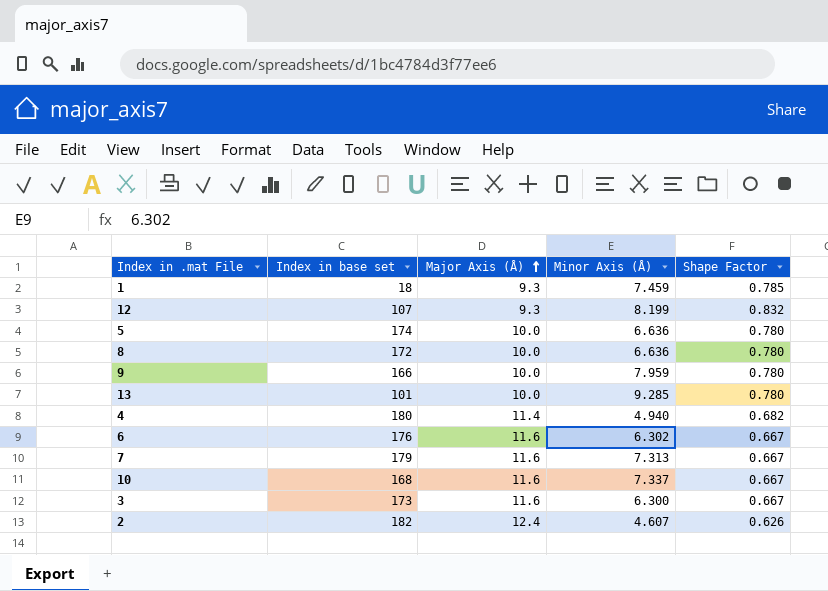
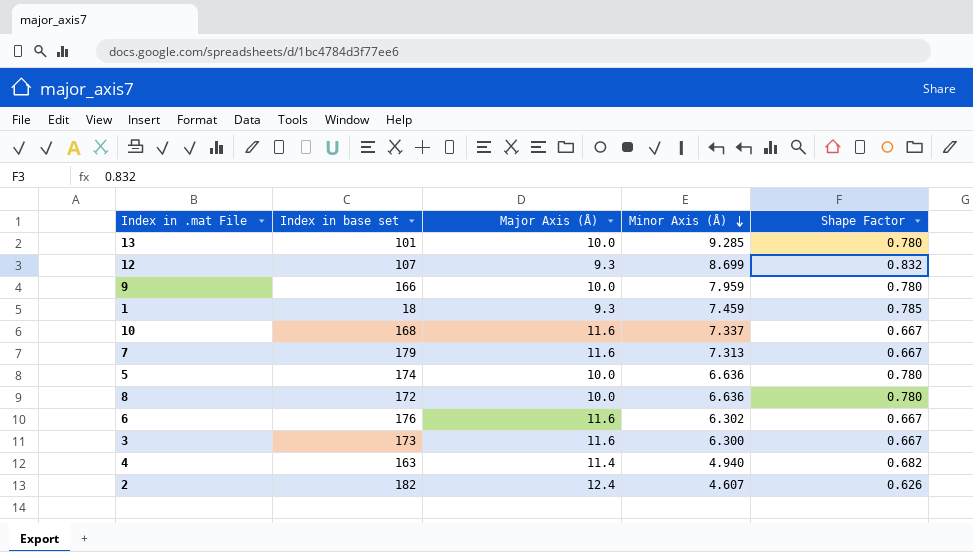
row order: Major Axis (Å) ascending -> Minor Axis (Å) descending
12 | Minor Axis (Å): 8.199 -> 8.699
4 | Index in base set: 180 -> 163

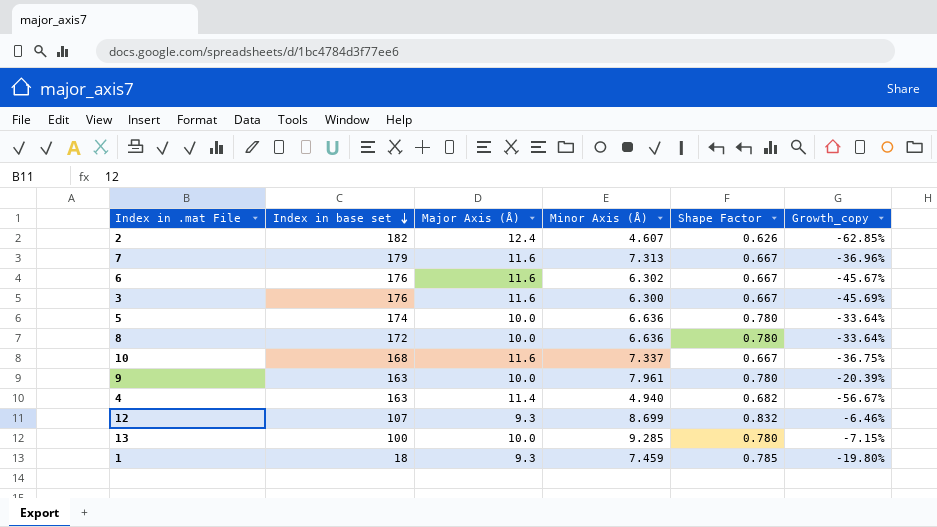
row order: Minor Axis (Å) descending -> Index in base set descending
column Growth_copy | formula: none -> ([Minor Axis (Å)] - [Major Axis (Å)]) / [Major Axis (Å)]
3 | Index in base set: 173 -> 176
9 | Index in base set: 166 -> 163
9 | Minor Axis (Å): 7.959 -> 7.961
13 | Index in base set: 101 -> 100

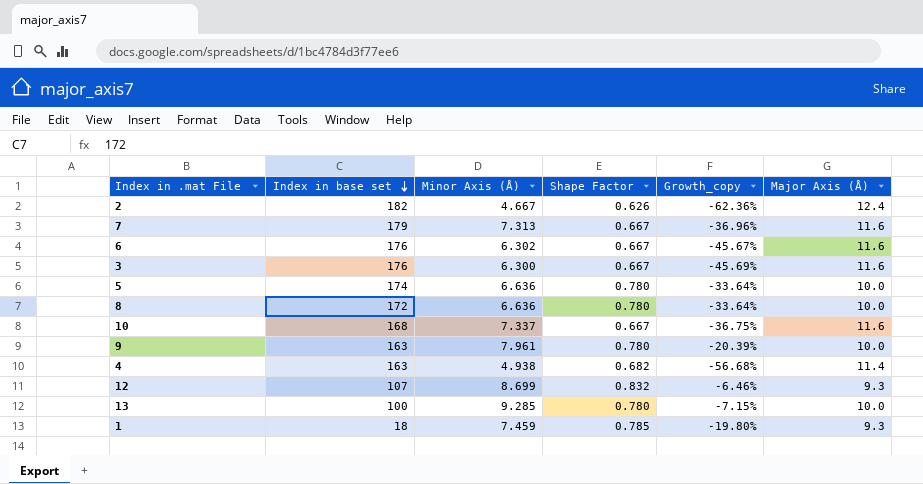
column Major Axis (Å) | position: 3 -> 6
2 | Minor Axis (Å): 4.607 -> 4.667
2 | Growth_copy: -62.85% -> -62.36%
4 | Minor Axis (Å): 4.940 -> 4.938
4 | Growth_copy: -56.67% -> -56.68%

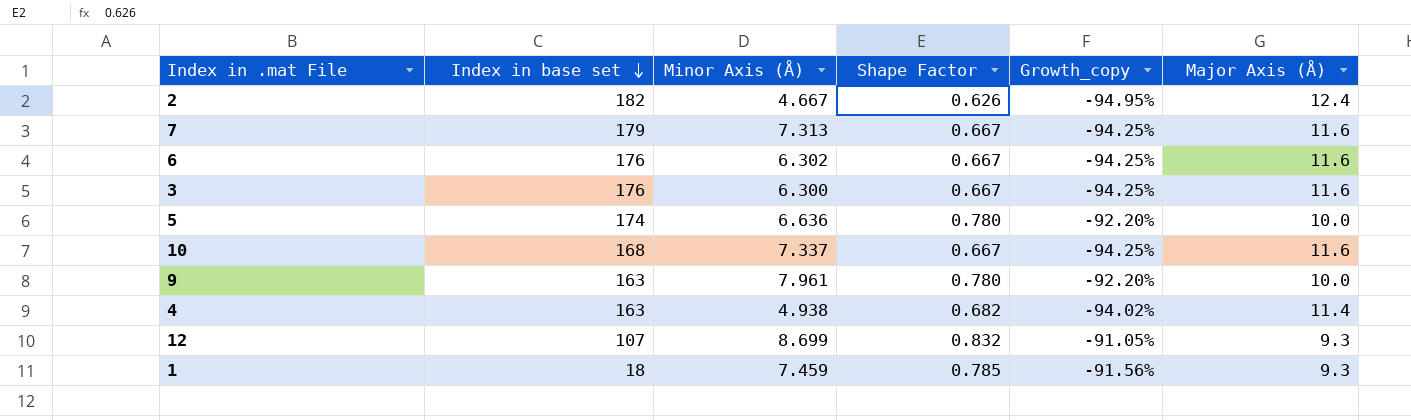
column Growth_copy | formula: ([Minor Axis (Å)] - [Major Axis (Å)]) / [Major Axis (Å)] -> ([Shape Factor] - [Major Axis (Å)]) / [Major Axis (Å)]
row 8: 172 | 6.636 | 0.780 | -33.64% | 10.0 -> none
row 13: 100 | 9.285 | 0.780 | -7.15% | 10.0 -> none

